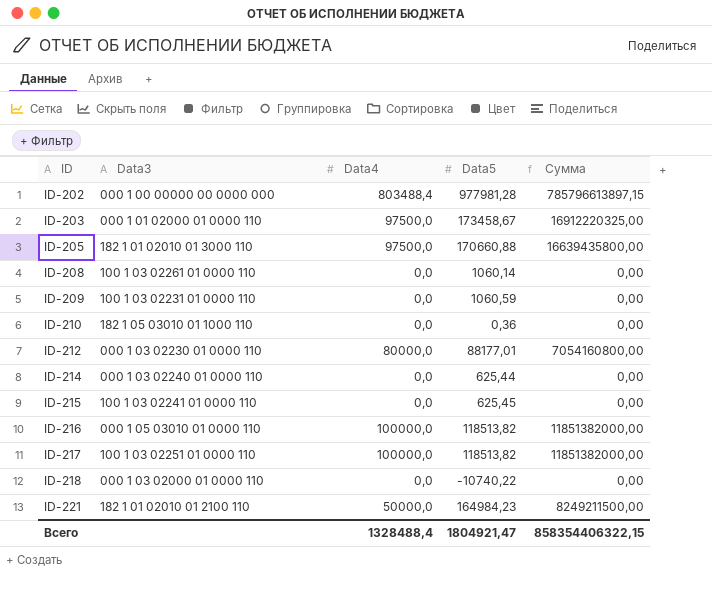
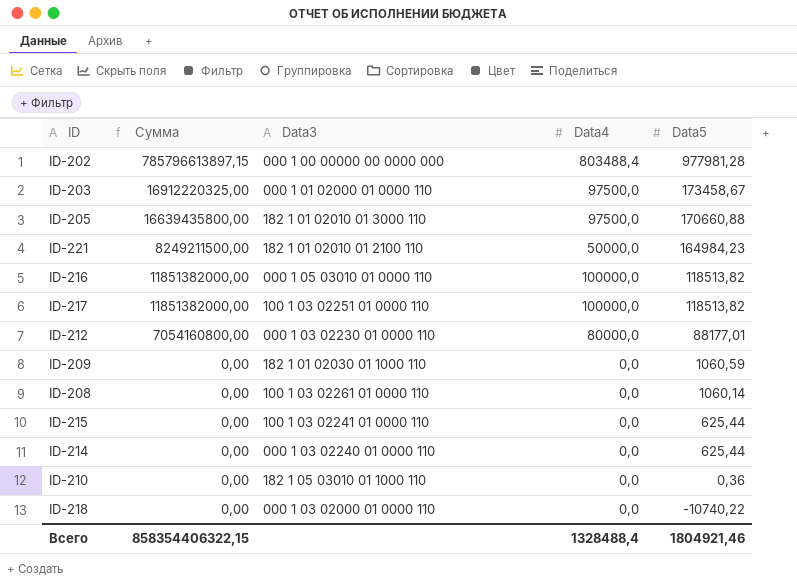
row order: ID ascending -> Data5 descending
column Сумма | position: 5 -> 2
ID-209 | Data3: 100 1 03 02231 01 0000 110 -> 182 1 01 02030 01 1000 110
ID-215 | Data5: 625,45 -> 625,44
Всего | Data5: 1804921,47 -> 1804921,46

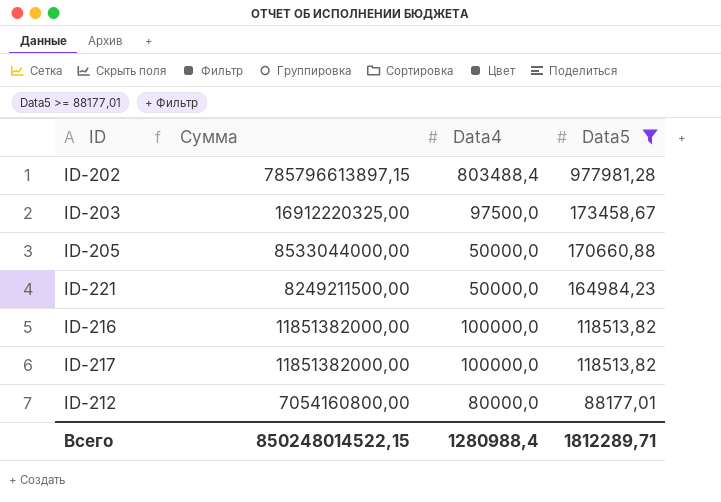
filter: none -> Data5 >= 88177,01
column Data3 | position: 3 -> none
ID-205 | Сумма: 16639435800,00 -> 8533044000,00
ID-205 | Data4: 97500,0 -> 50000,0
Всего | Сумма: 858354406322,15 -> 850248014522,15
Всего | Data4: 1328488,4 -> 1280988,4
Всего | Data5: 1804921,46 -> 1812289,71

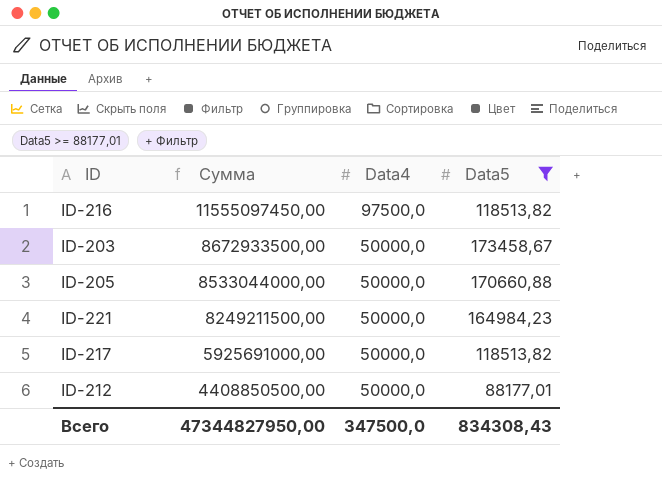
row order: Data5 descending -> Сумма descending
row ID-202: 785796613897,15 | 803488,4 | 977981,28 -> none
ID-216 | Сумма: 11851382000,00 -> 11555097450,00
ID-216 | Data4: 100000,0 -> 97500,0
ID-203 | Сумма: 16912220325,00 -> 8672933500,00
ID-203 | Data4: 97500,0 -> 50000,0
ID-217 | Сумма: 11851382000,00 -> 5925691000,00
ID-217 | Data4: 100000,0 -> 50000,0
ID-212 | Сумма: 7054160800,00 -> 4408850500,00
ID-212 | Data4: 80000,0 -> 50000,0
Всего | Сумма: 850248014522,15 -> 47344827950,00
Всего | Data4: 1280988,4 -> 347500,0
Всего | Data5: 1812289,71 -> 834308,43

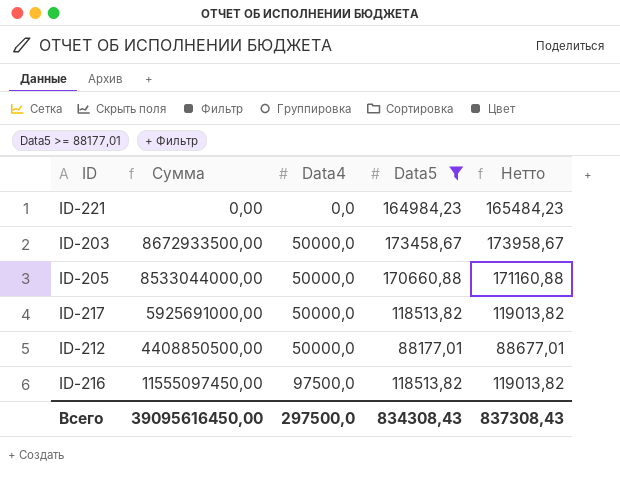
row order: Сумма descending -> Data4 ascending
column Нетто | formula: none -> [Data5] + 500
ID-221 | Сумма: 8249211500,00 -> 0,00
ID-221 | Data4: 50000,0 -> 0,0
Всего | Сумма: 47344827950,00 -> 39095616450,00
Всего | Data4: 347500,0 -> 297500,0

